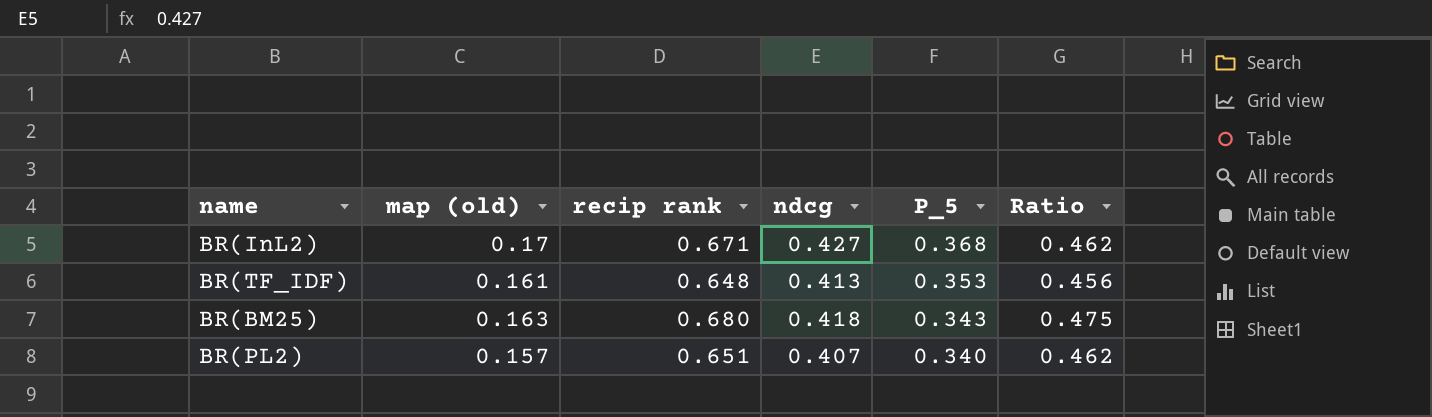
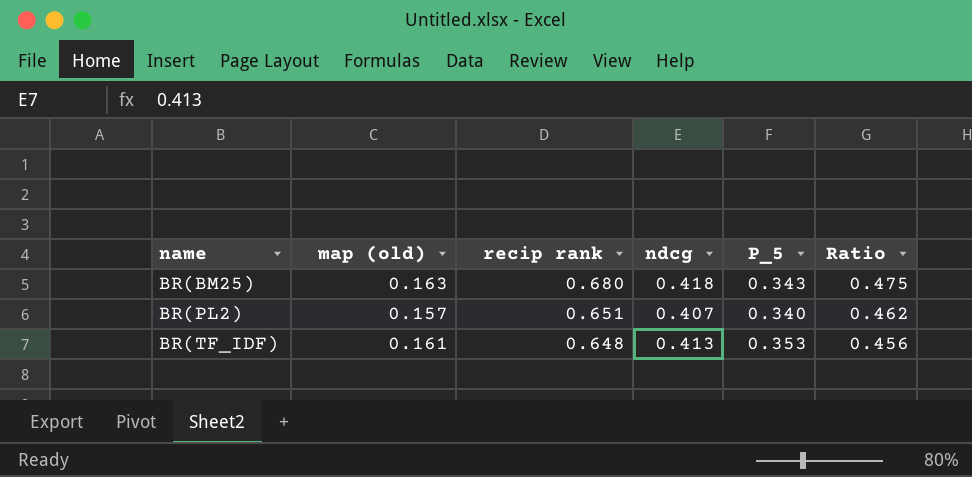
row order: P_5 descending -> name ascending
row BR(InL2): 0.17 | 0.671 | 0.427 | 0.368 | 0.462 -> none

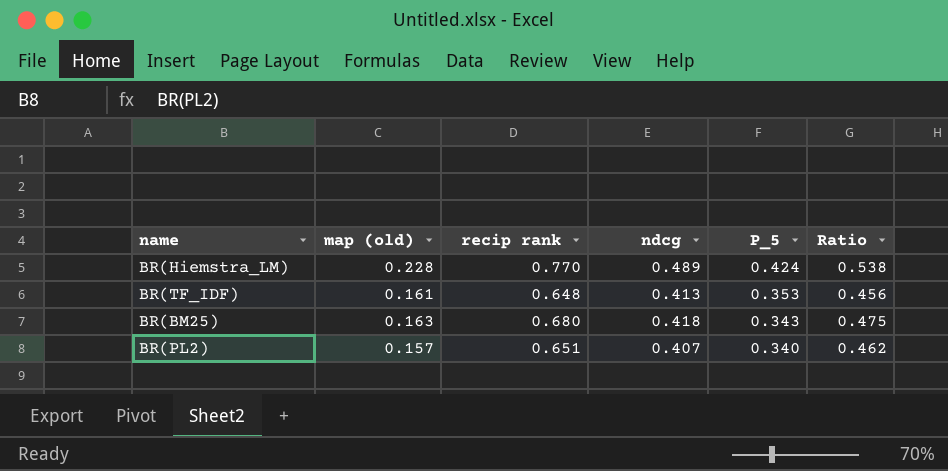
row order: name ascending -> P_5 descending
row BR(Hiemstra_LM): none -> 0.228 | 0.770 | 0.489 | 0.424 | 0.538

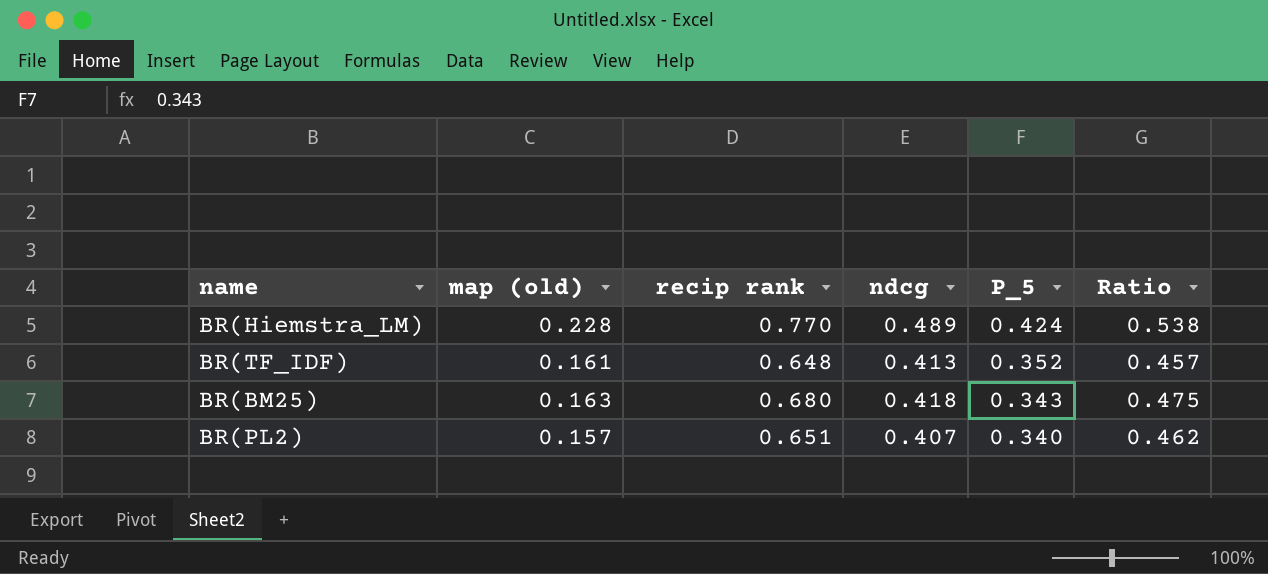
BR(TF_IDF) | P_5: 0.353 -> 0.352
BR(TF_IDF) | Ratio: 0.456 -> 0.457

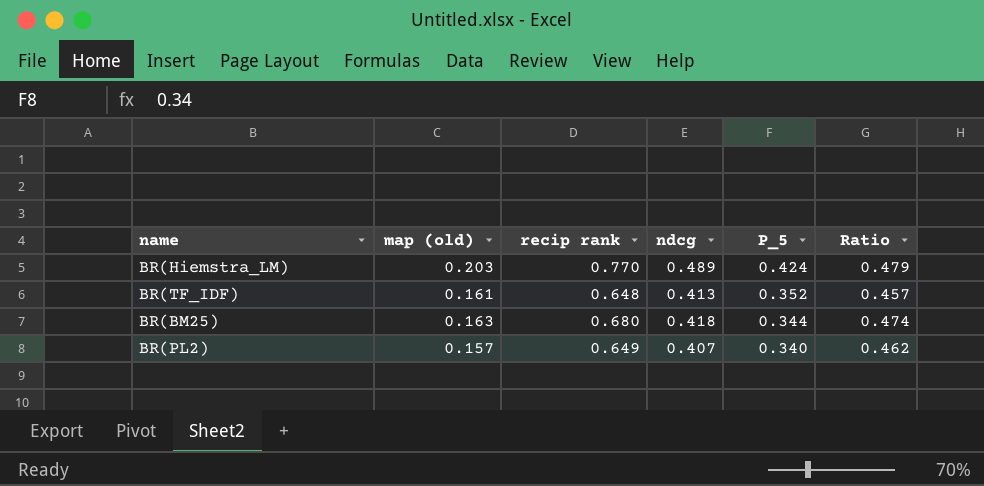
BR(Hiemstra_LM) | map (old): 0.228 -> 0.203
BR(Hiemstra_LM) | Ratio: 0.538 -> 0.479
BR(BM25) | P_5: 0.343 -> 0.344
BR(BM25) | Ratio: 0.475 -> 0.474
BR(PL2) | recip rank: 0.651 -> 0.649

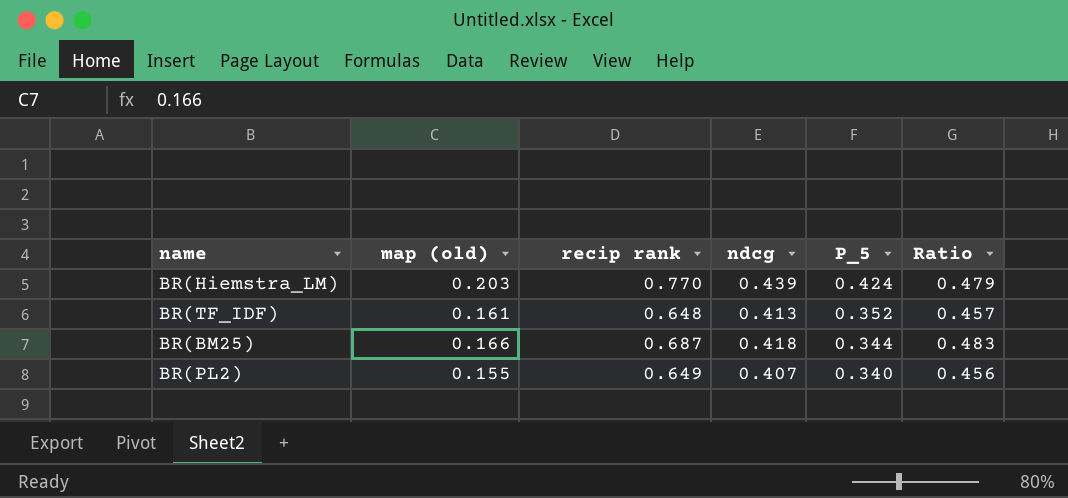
BR(Hiemstra_LM) | ndcg: 0.489 -> 0.439
BR(BM25) | map (old): 0.163 -> 0.166
BR(BM25) | recip rank: 0.680 -> 0.687
BR(BM25) | Ratio: 0.474 -> 0.483
BR(PL2) | map (old): 0.157 -> 0.155
BR(PL2) | Ratio: 0.462 -> 0.456

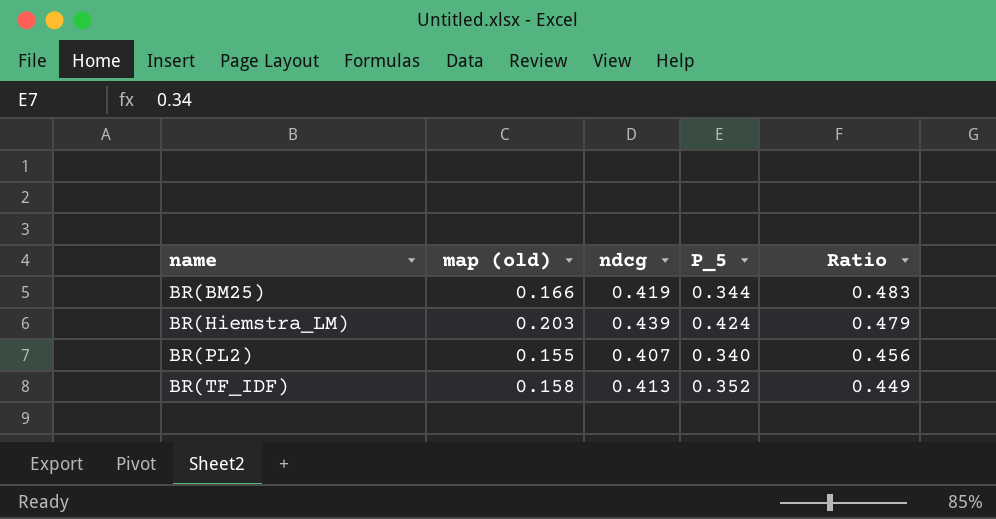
row order: P_5 descending -> name ascending
column recip rank | position: 3 -> none
BR(BM25) | ndcg: 0.418 -> 0.419
BR(TF_IDF) | map (old): 0.161 -> 0.158
BR(TF_IDF) | Ratio: 0.457 -> 0.449

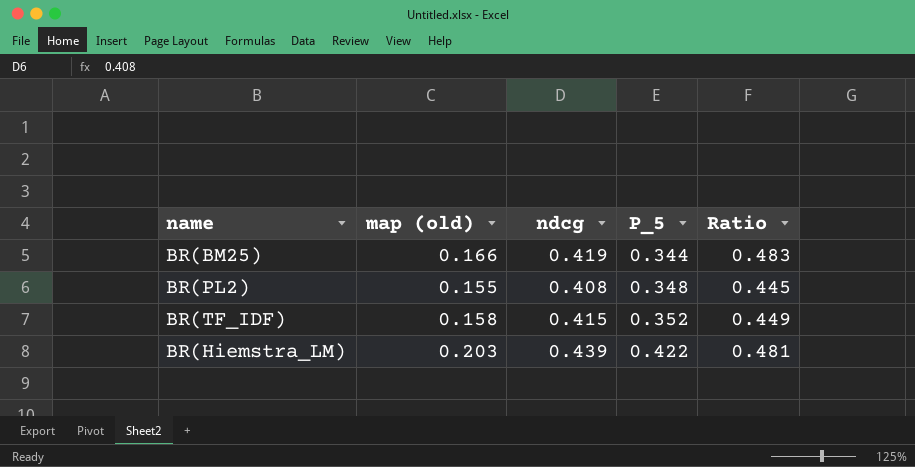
row order: name ascending -> P_5 ascending
BR(PL2) | ndcg: 0.407 -> 0.408
BR(PL2) | P_5: 0.340 -> 0.348
BR(PL2) | Ratio: 0.456 -> 0.445
BR(TF_IDF) | ndcg: 0.413 -> 0.415
BR(Hiemstra_LM) | P_5: 0.424 -> 0.422
BR(Hiemstra_LM) | Ratio: 0.479 -> 0.481

